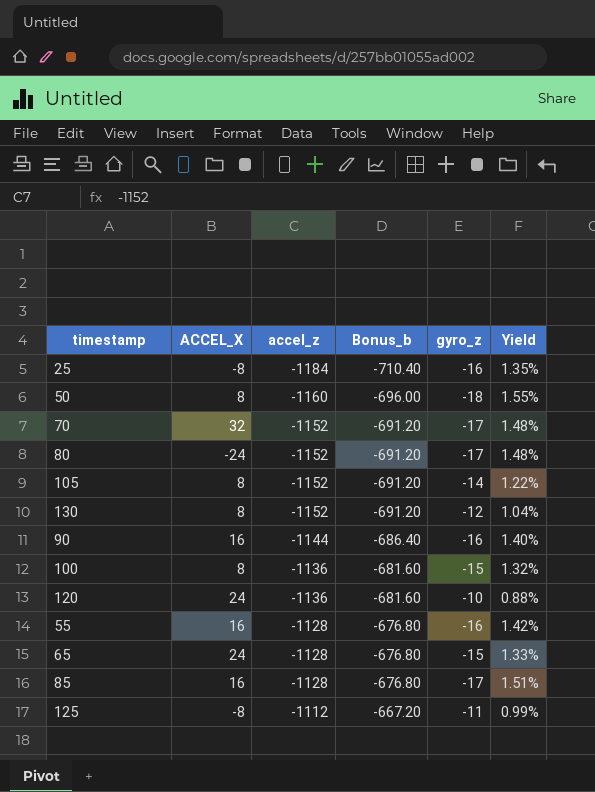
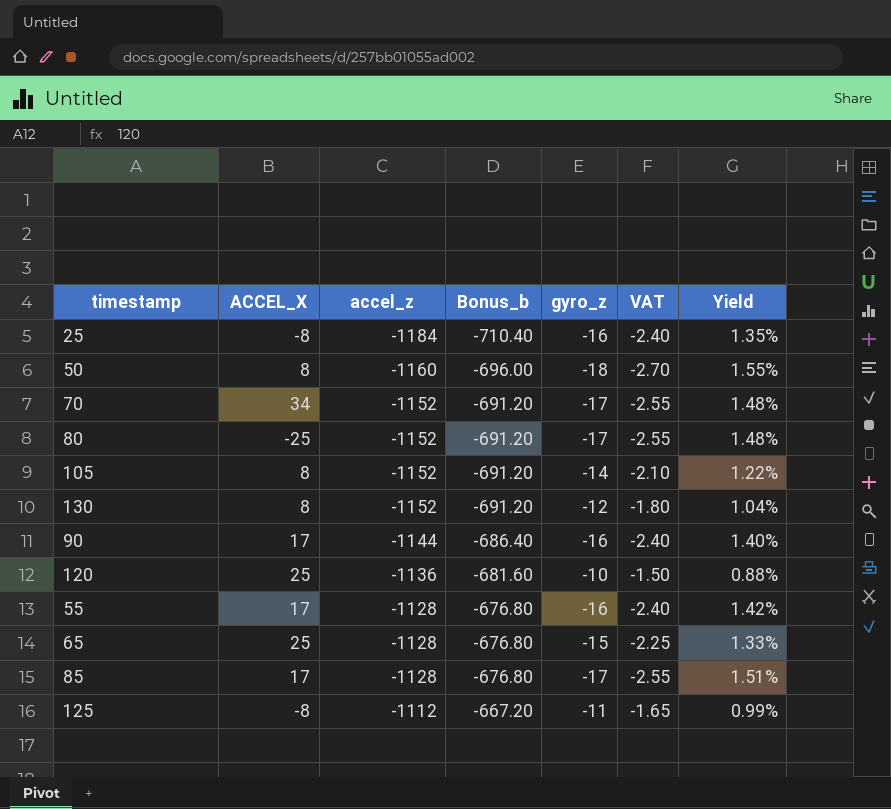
column VAT | formula: none -> [gyro_z] * 0.15
row 100: 8 | -1136 | -681.60 | -15 | 1.32% -> none
70 | ACCEL_X: 32 -> 34
80 | ACCEL_X: -24 -> -25
90 | ACCEL_X: 16 -> 17
120 | ACCEL_X: 24 -> 25
55 | ACCEL_X: 16 -> 17
65 | ACCEL_X: 24 -> 25
85 | ACCEL_X: 16 -> 17

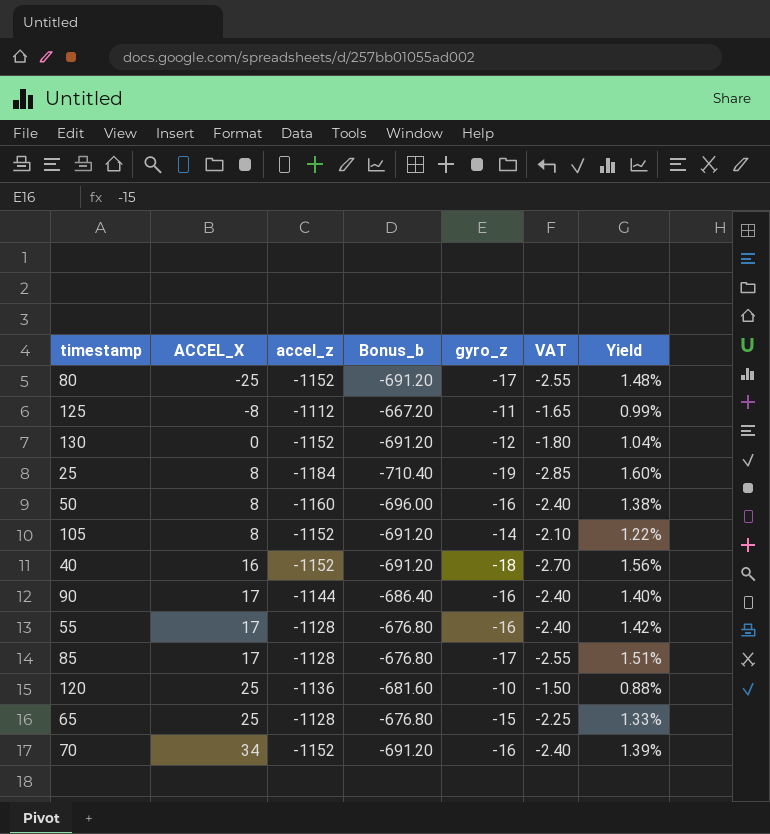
row order: accel_z ascending -> ACCEL_X ascending
130 | ACCEL_X: 8 -> 0
25 | ACCEL_X: -8 -> 8
25 | gyro_z: -16 -> -19
25 | VAT: -2.40 -> -2.85
25 | Yield: 1.35% -> 1.60%
50 | gyro_z: -18 -> -16
50 | VAT: -2.70 -> -2.40
50 | Yield: 1.55% -> 1.38%
row 40: none -> 16 | -1152 | -691.20 | -18 | -2.70 | 1.56%
70 | gyro_z: -17 -> -16
70 | VAT: -2.55 -> -2.40
70 | Yield: 1.48% -> 1.39%

